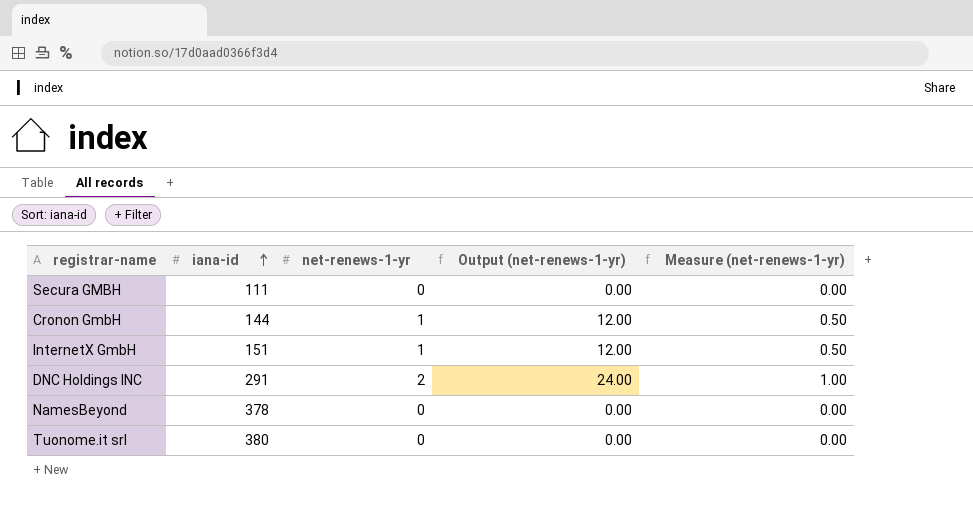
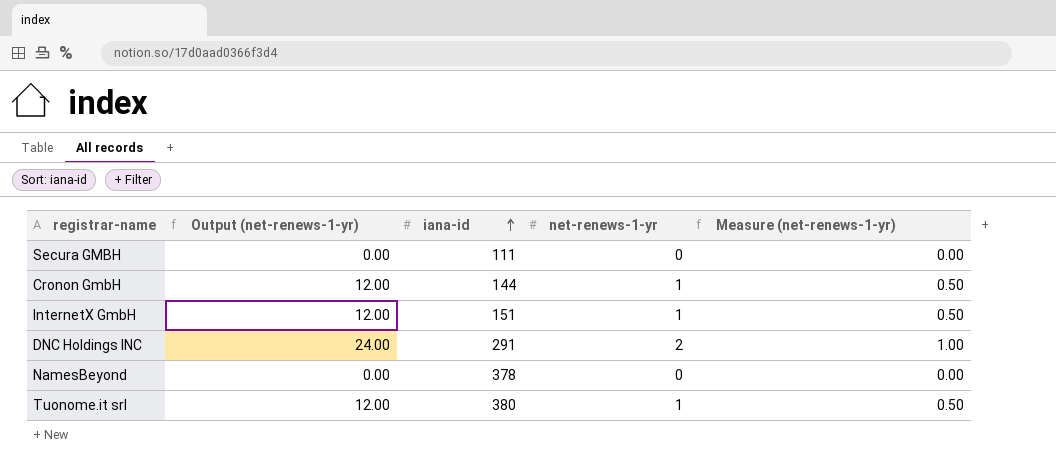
column Output (net-renews-1-yr) | position: 4 -> 2
Tuonome.it srl | Output (net-renews-1-yr): 0.00 -> 12.00
Tuonome.it srl | net-renews-1-yr: 0 -> 1
Tuonome.it srl | Measure (net-renews-1-yr): 0.00 -> 0.50

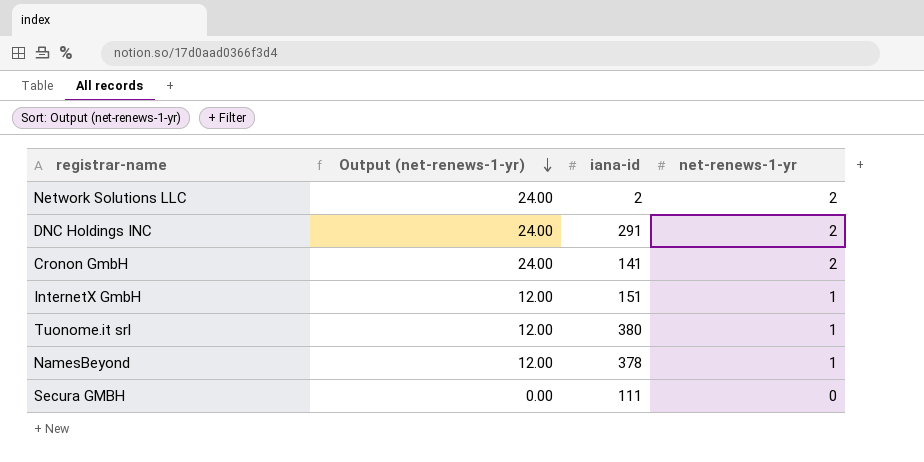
row order: iana-id ascending -> Output (net-renews-1-yr) descending
column Measure (net-renews-1-yr) | formula: [net-renews-1-yr] * 0.5 -> none
row Network Solutions LLC: none -> 24.00 | 2 | 2
Cronon GmbH | Output (net-renews-1-yr): 12.00 -> 24.00
Cronon GmbH | iana-id: 144 -> 141
Cronon GmbH | net-renews-1-yr: 1 -> 2
NamesBeyond | Output (net-renews-1-yr): 0.00 -> 12.00
NamesBeyond | net-renews-1-yr: 0 -> 1

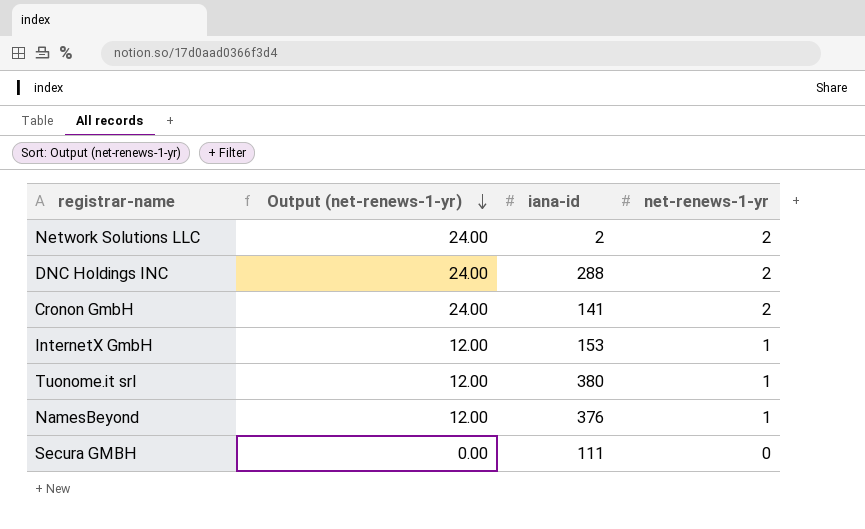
DNC Holdings INC | iana-id: 291 -> 288
InternetX GmbH | iana-id: 151 -> 153
NamesBeyond | iana-id: 378 -> 376

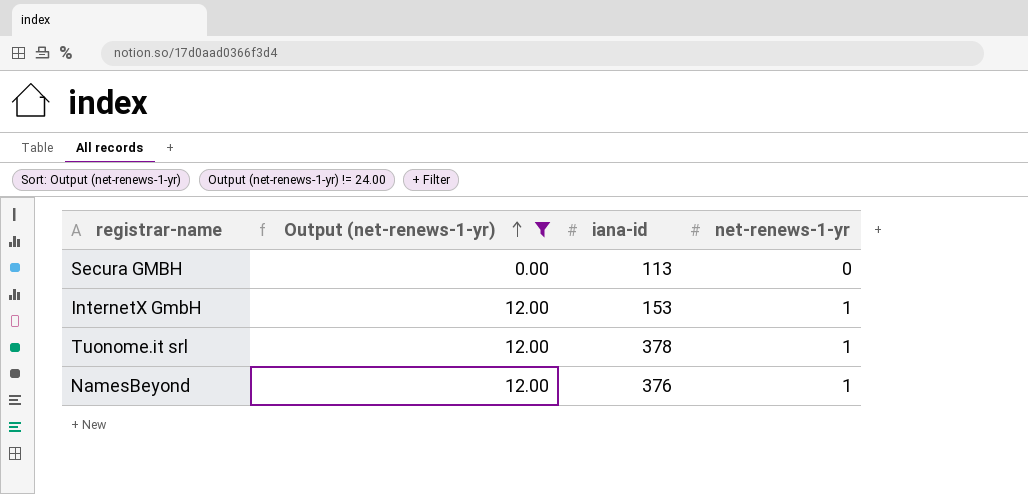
filter: none -> Output (net-renews-1-yr) != 24.00
row order: Output (net-renews-1-yr) descending -> Output (net-renews-1-yr) ascending
Secura GMBH | iana-id: 111 -> 113
Tuonome.it srl | iana-id: 380 -> 378

